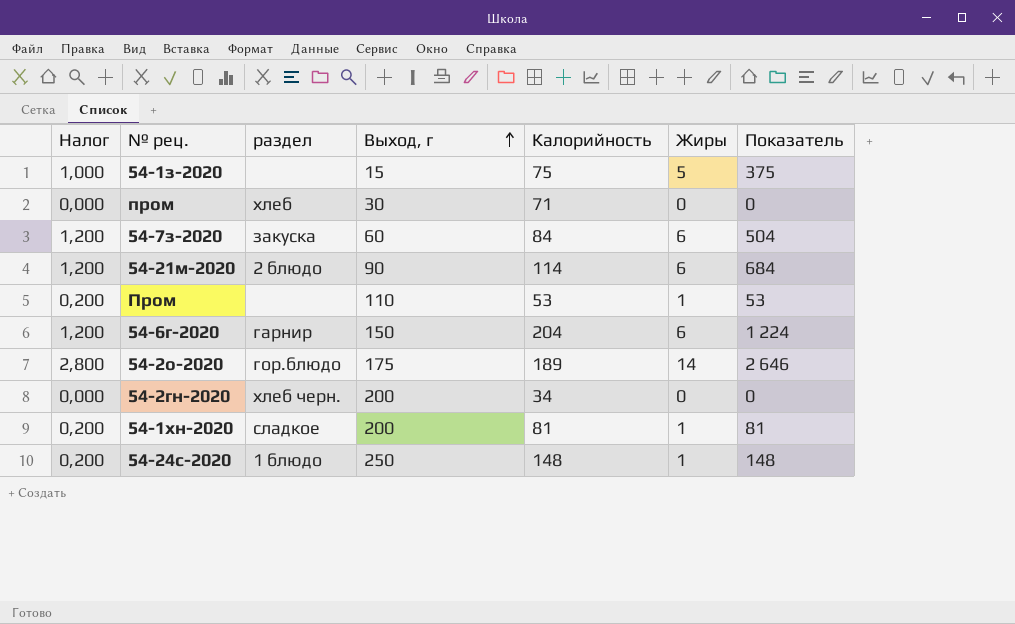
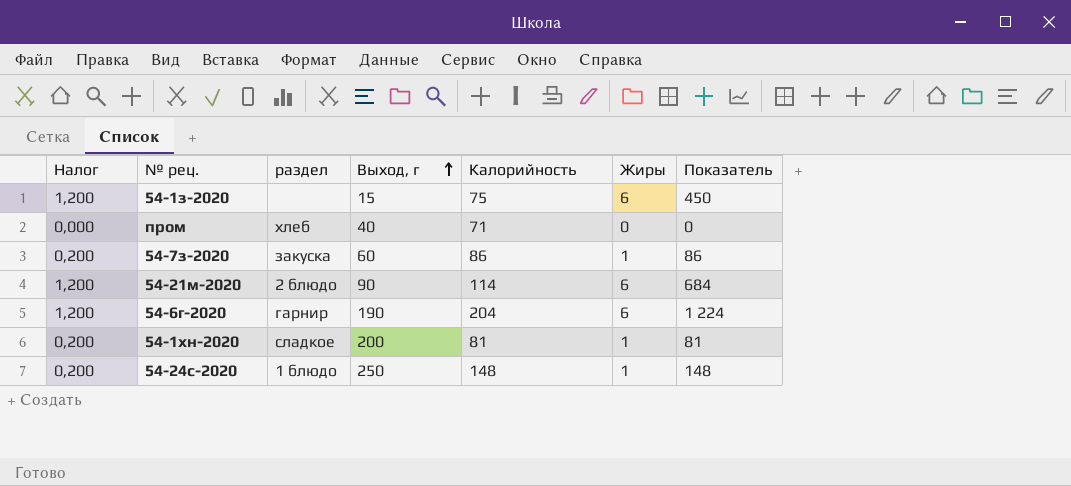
row Пром: 0,200 | none | 110 | 53 | 1 | 53 -> none
row 54-2о-2020: 2,800 | гор.блюдо | 175 | 189 | 14 | 2 646 -> none
row 54-2гн-2020: 0,000 | хлеб черн. | 200 | 34 | 0 | 0 -> none
54-1з-2020 | Налог: 1,000 -> 1,200
54-1з-2020 | Жиры: 5 -> 6
54-1з-2020 | Показатель: 375 -> 450
пром | Выход, г: 30 -> 40
54-7з-2020 | Налог: 1,200 -> 0,200
54-7з-2020 | Калорийность: 84 -> 86
54-7з-2020 | Жиры: 6 -> 1
54-7з-2020 | Показатель: 504 -> 86
54-6г-2020 | Выход, г: 150 -> 190

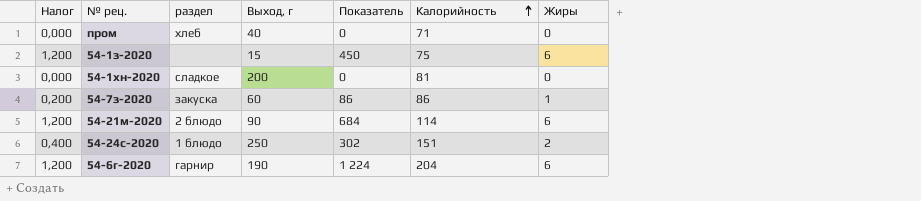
row order: Выход, г ascending -> Калорийность ascending
column Показатель | position: 7 -> 5
54-1хн-2020 | Налог: 0,200 -> 0,000
54-1хн-2020 | Показатель: 81 -> 0
54-1хн-2020 | Жиры: 1 -> 0
54-24с-2020 | Налог: 0,200 -> 0,400
54-24с-2020 | Показатель: 148 -> 302
54-24с-2020 | Калорийность: 148 -> 151
54-24с-2020 | Жиры: 1 -> 2

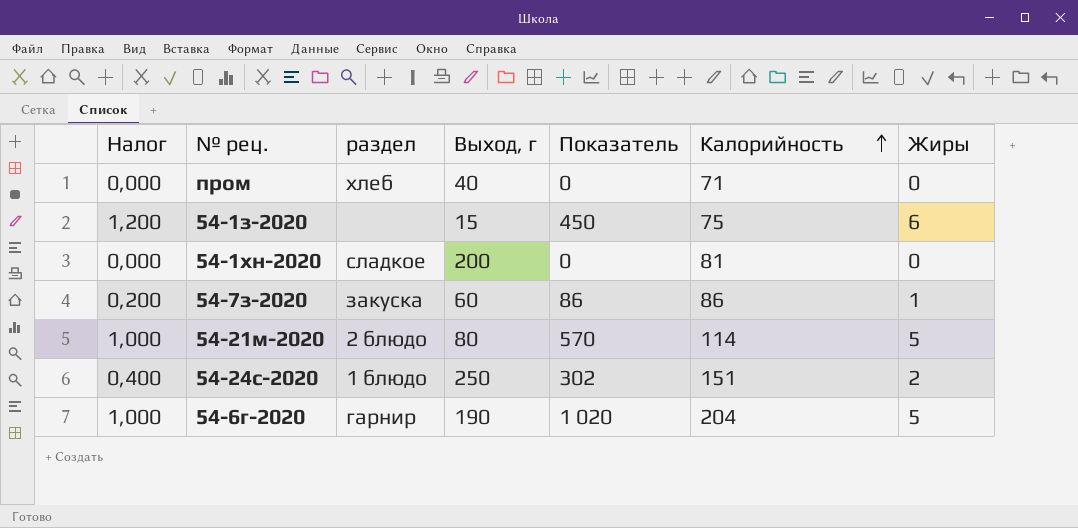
54-21м-2020 | Налог: 1,200 -> 1,000
54-21м-2020 | Выход, г: 90 -> 80
54-21м-2020 | Показатель: 684 -> 570
54-21м-2020 | Жиры: 6 -> 5
54-6г-2020 | Налог: 1,200 -> 1,000
54-6г-2020 | Показатель: 1 224 -> 1 020
54-6г-2020 | Жиры: 6 -> 5

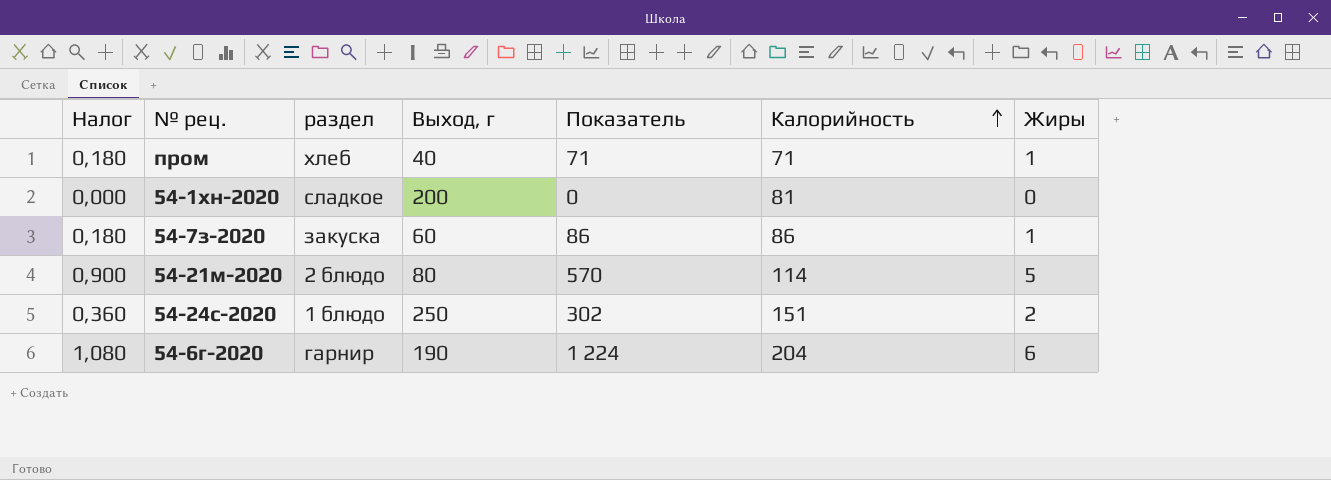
column Налог | formula: [Жиры] * 0,2 -> [Жиры] * 0,18
row 54-1з-2020: 1,200 | none | 15 | 450 | 75 | 6 -> none
пром | Показатель: 0 -> 71
пром | Жиры: 0 -> 1
54-6г-2020 | Показатель: 1 020 -> 1 224
54-6г-2020 | Жиры: 5 -> 6

